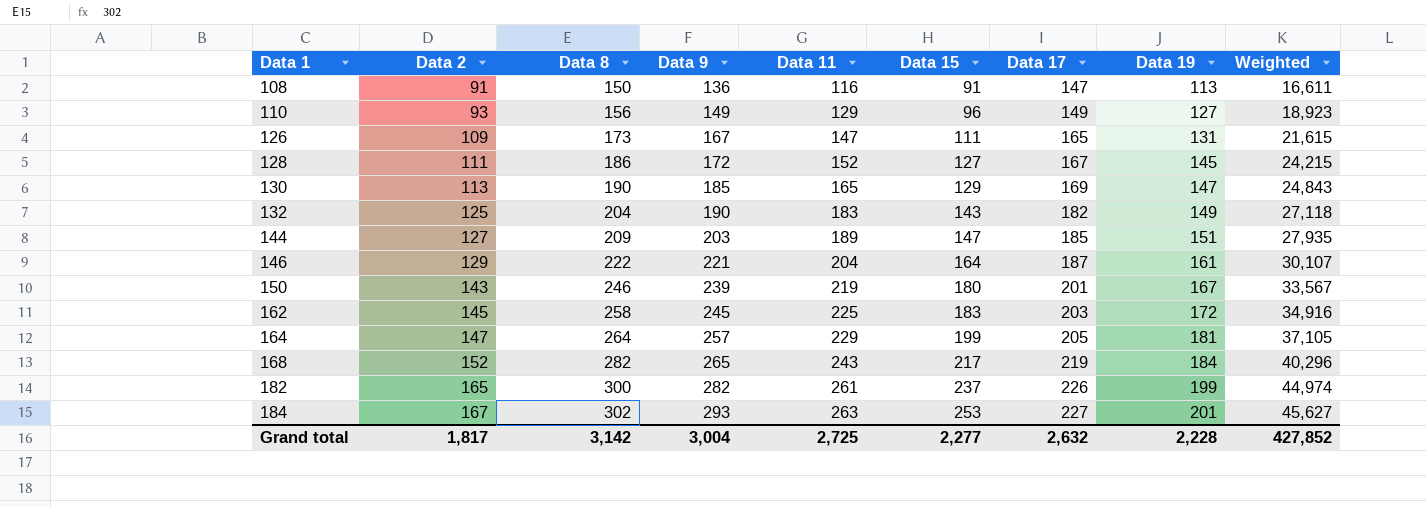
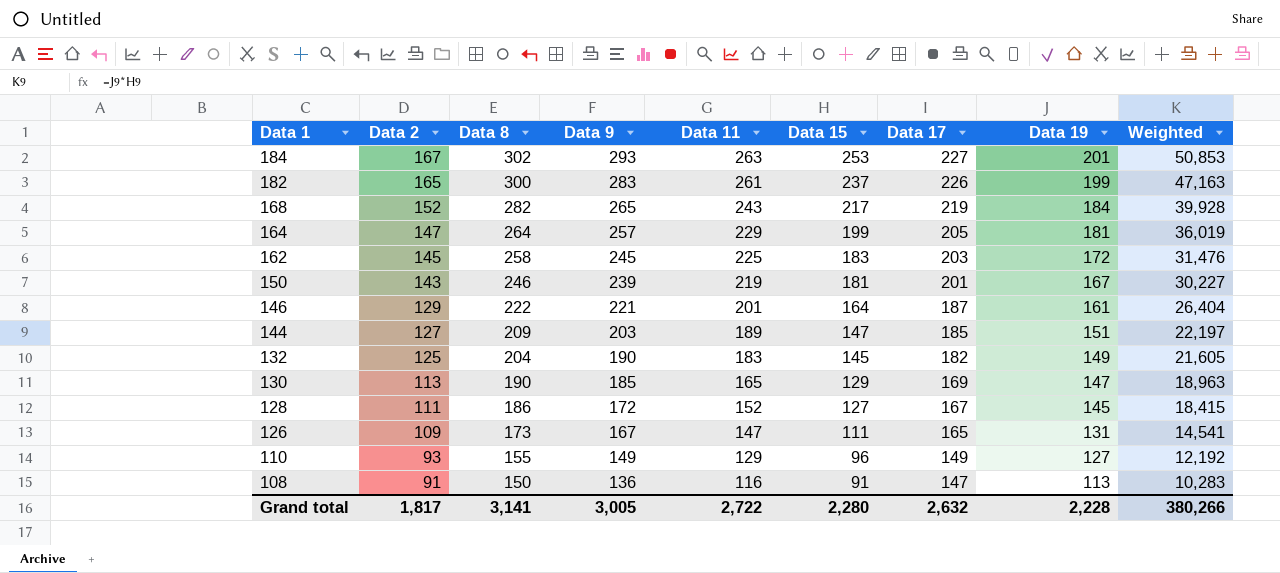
row order: Data 1 ascending -> Data 1 descending
column Weighted | formula: [Data 17] * [Data 19] -> [Data 15] * [Data 19]
182 | Data 9: 282 -> 283
150 | Data 15: 180 -> 181
146 | Data 11: 204 -> 201
132 | Data 15: 143 -> 145
110 | Data 8: 156 -> 155
Grand total | Data 8: 3,142 -> 3,141
Grand total | Data 9: 3,004 -> 3,005
Grand total | Data 11: 2,725 -> 2,722
Grand total | Data 15: 2,277 -> 2,280
Grand total | Weighted: 427,852 -> 380,266

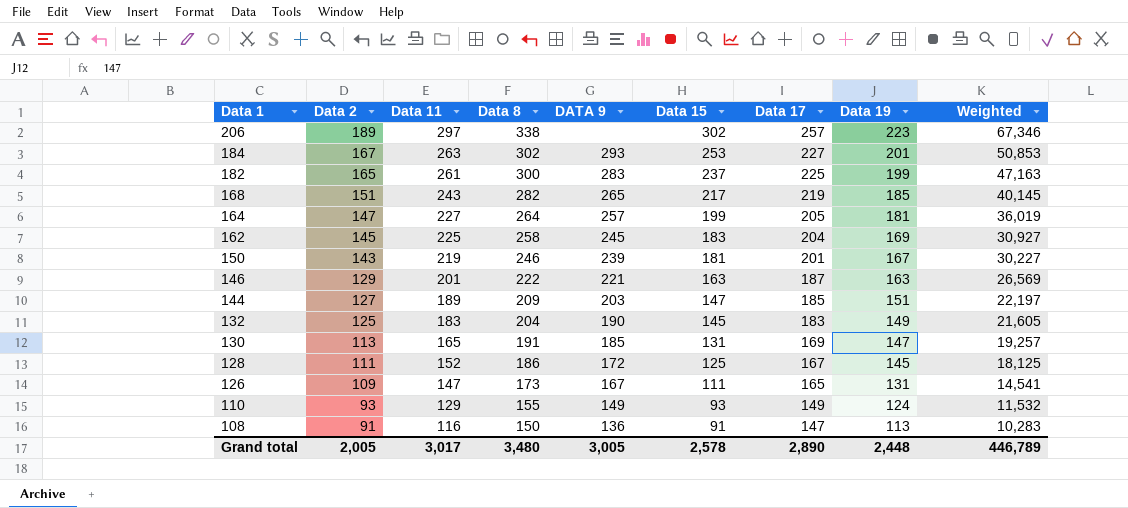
column Data 11 | position: 5 -> 3
column name: Data 9 -> DATA 9
row 206: none -> 189 | 297 | 338 | none | 302 | 257 | 223 | 67,346
182 | Data 17: 226 -> 225
168 | Data 2: 152 -> 151
168 | Data 19: 184 -> 185
168 | Weighted: 39,928 -> 40,145
164 | Data 11: 229 -> 227
162 | Data 17: 203 -> 204
162 | Data 19: 172 -> 169
162 | Weighted: 31,476 -> 30,927
146 | Data 15: 164 -> 163
146 | Data 19: 161 -> 163
146 | Weighted: 26,404 -> 26,569
132 | Data 17: 182 -> 183
130 | Data 8: 190 -> 191
130 | Data 15: 129 -> 131
130 | Weighted: 18,963 -> 19,257
128 | Data 15: 127 -> 125
128 | Weighted: 18,415 -> 18,125
110 | Data 15: 96 -> 93
110 | Data 19: 127 -> 124
110 | Weighted: 12,192 -> 11,532
Grand total | Data 2: 1,817 -> 2,005
Grand total | Data 11: 2,722 -> 3,017
Grand total | Data 8: 3,141 -> 3,480
Grand total | Data 15: 2,280 -> 2,578
Grand total | Data 17: 2,632 -> 2,890
Grand total | Data 19: 2,228 -> 2,448
Grand total | Weighted: 380,266 -> 446,789

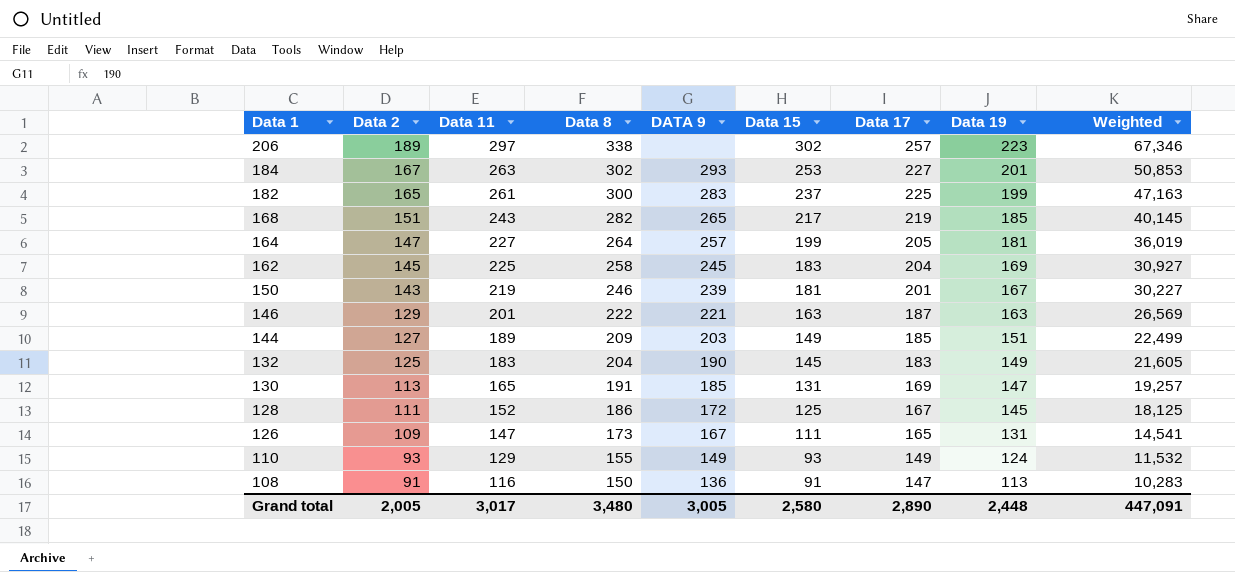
144 | Data 15: 147 -> 149
144 | Weighted: 22,197 -> 22,499
Grand total | Data 15: 2,578 -> 2,580
Grand total | Weighted: 446,789 -> 447,091

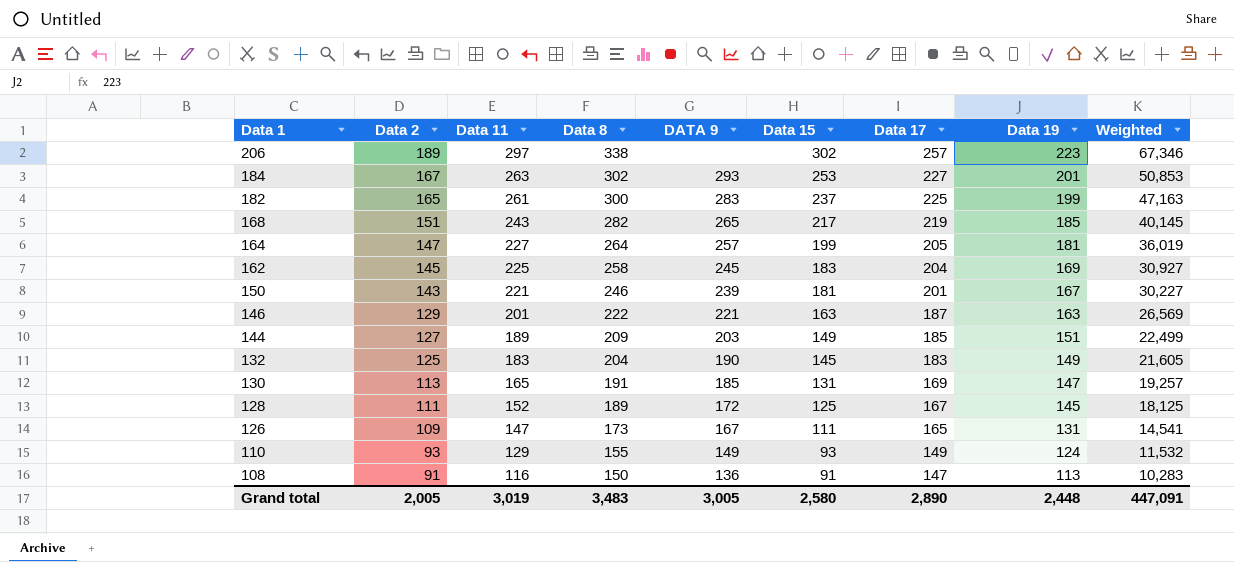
150 | Data 11: 219 -> 221
128 | Data 8: 186 -> 189
Grand total | Data 11: 3,017 -> 3,019
Grand total | Data 8: 3,480 -> 3,483

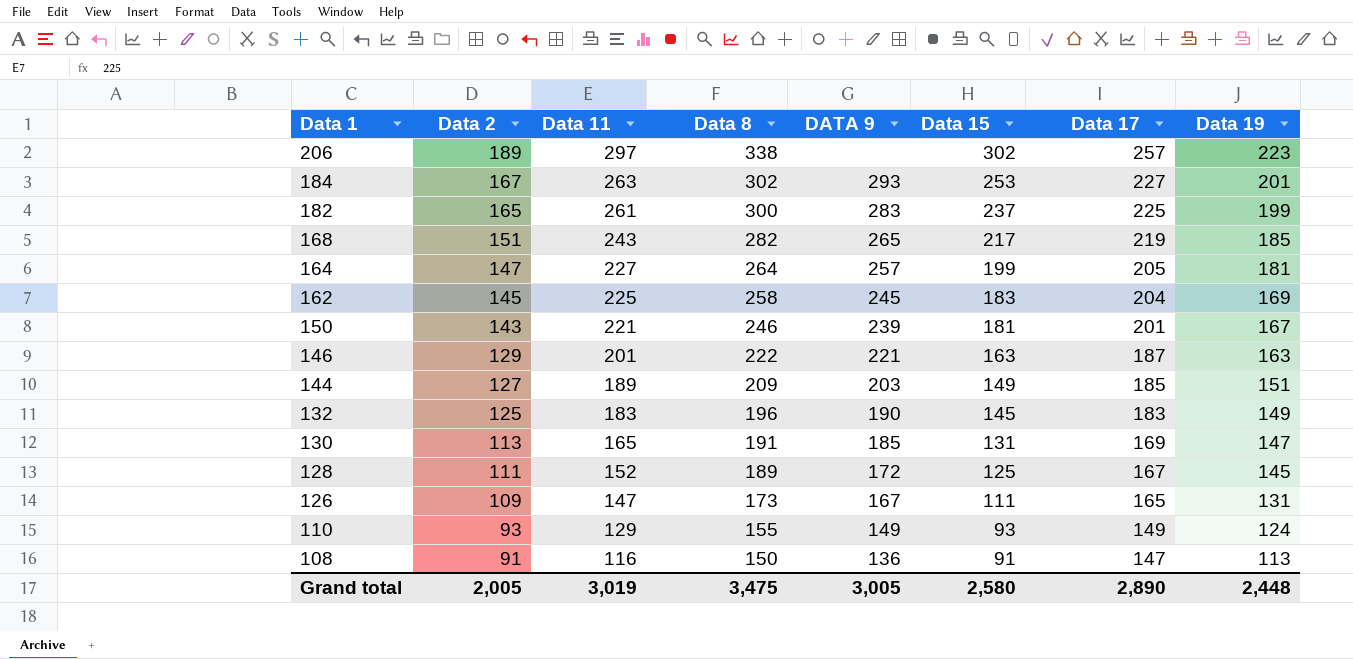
column Weighted | formula: [Data 15] * [Data 19] -> none
132 | Data 8: 204 -> 196
Grand total | Data 8: 3,483 -> 3,475

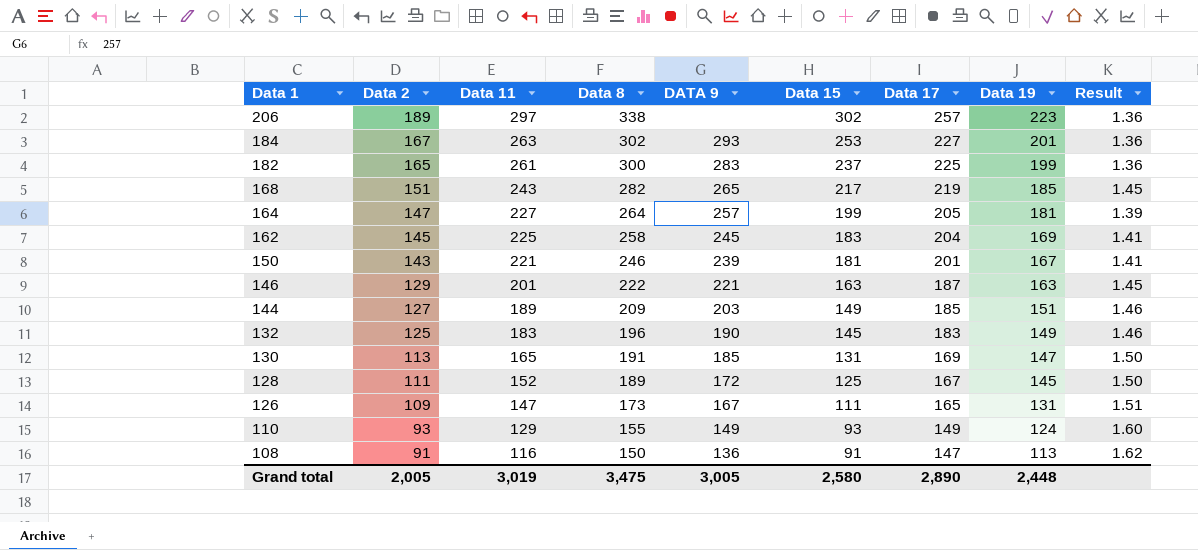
column Result | formula: none -> [Data 17] / [Data 2]

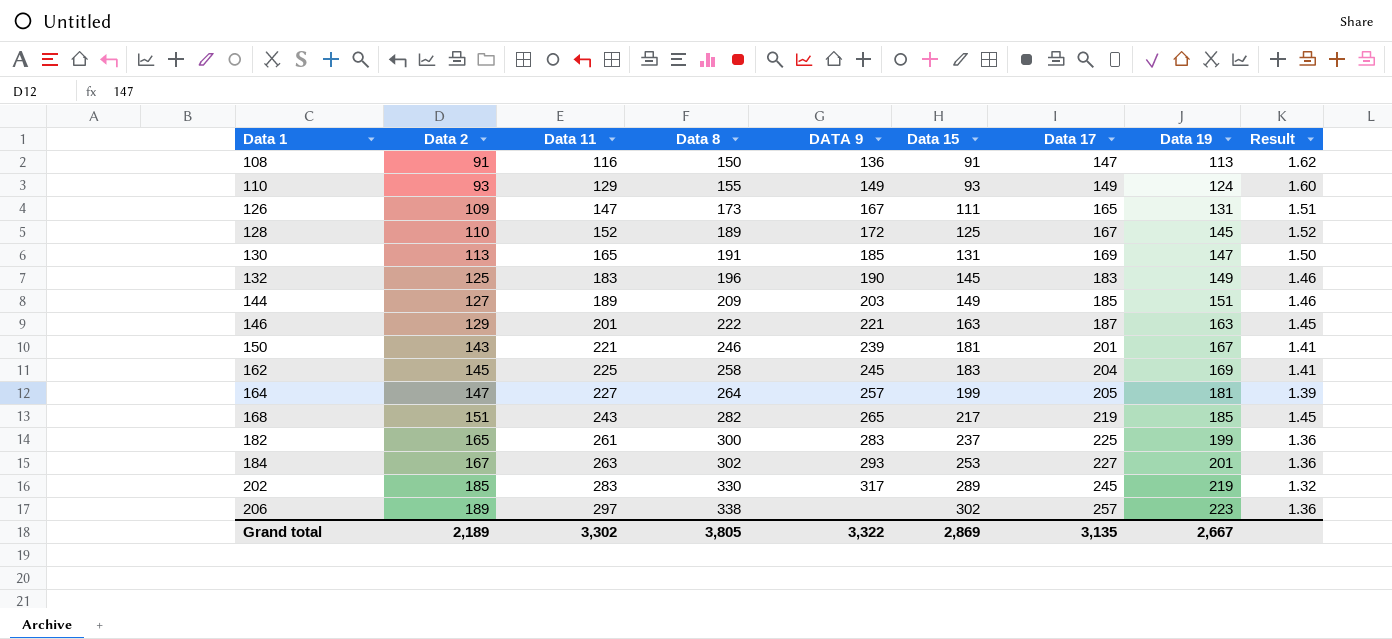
row order: Data 1 descending -> Data 1 ascending
128 | Data 2: 111 -> 110
128 | Result: 1.50 -> 1.52
row 202: none -> 185 | 283 | 330 | 317 | 289 | 245 | 219 | 1.32
Grand total | Data 2: 2,005 -> 2,189
Grand total | Data 11: 3,019 -> 3,302
Grand total | Data 8: 3,475 -> 3,805
Grand total | DATA 9: 3,005 -> 3,322
Grand total | Data 15: 2,580 -> 2,869
Grand total | Data 17: 2,890 -> 3,135
Grand total | Data 19: 2,448 -> 2,667

